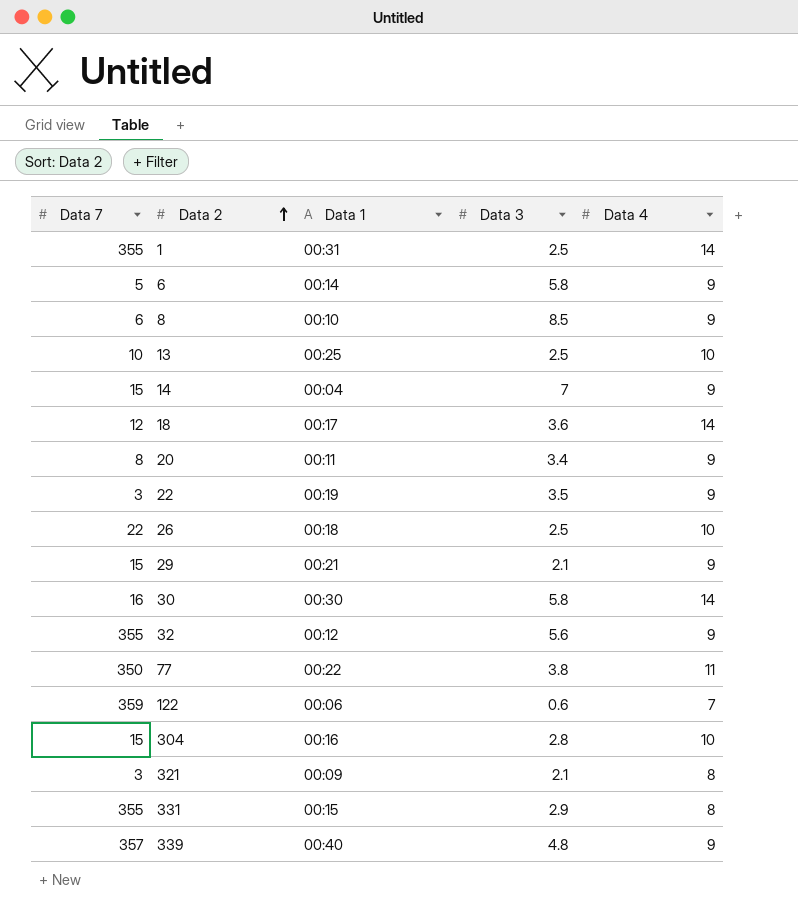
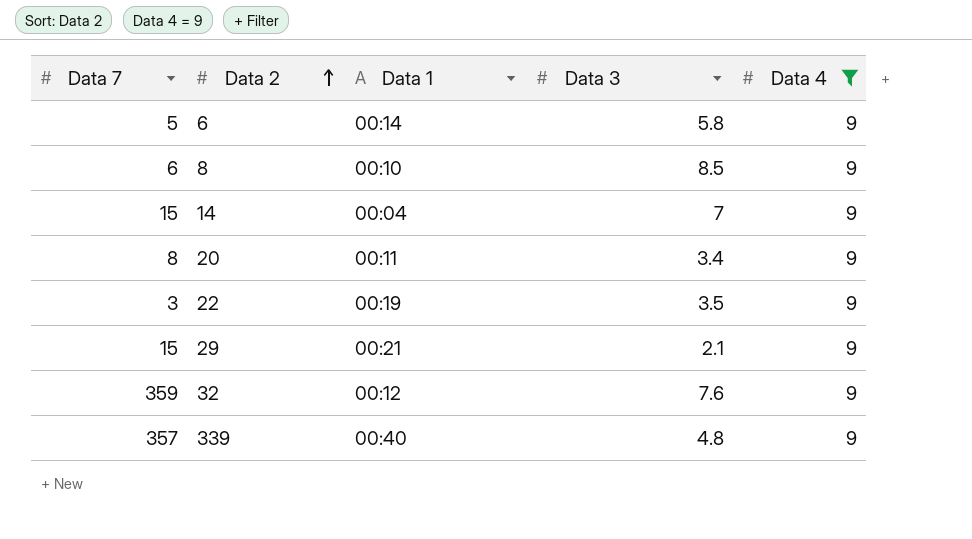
filter: none -> Data 4 = 9
32 | Data 7: 355 -> 359
32 | Data 3: 5.6 -> 7.6

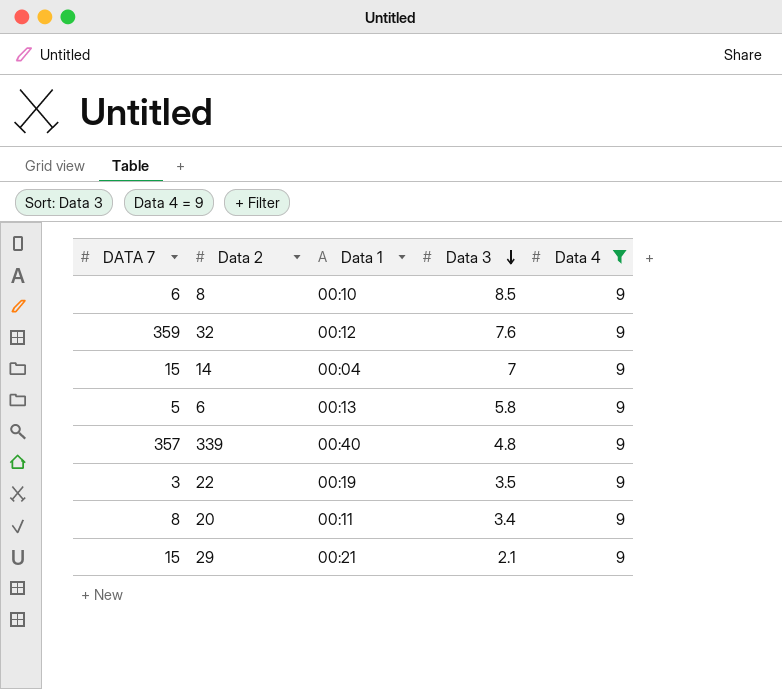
row order: Data 2 ascending -> Data 3 descending
column name: Data 7 -> DATA 7
6 | Data 1: 00:14 -> 00:13

